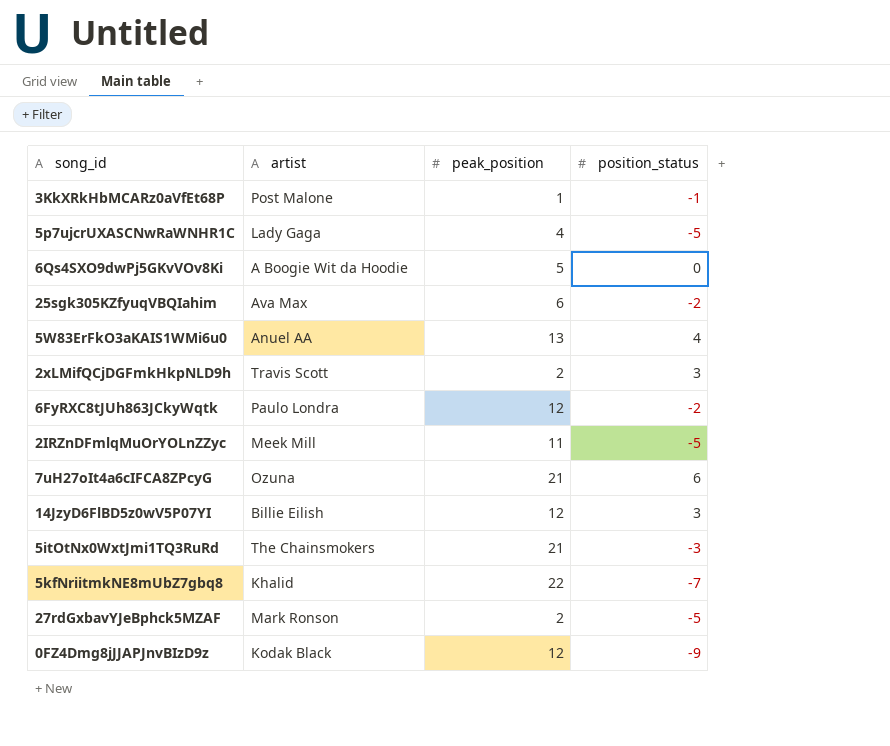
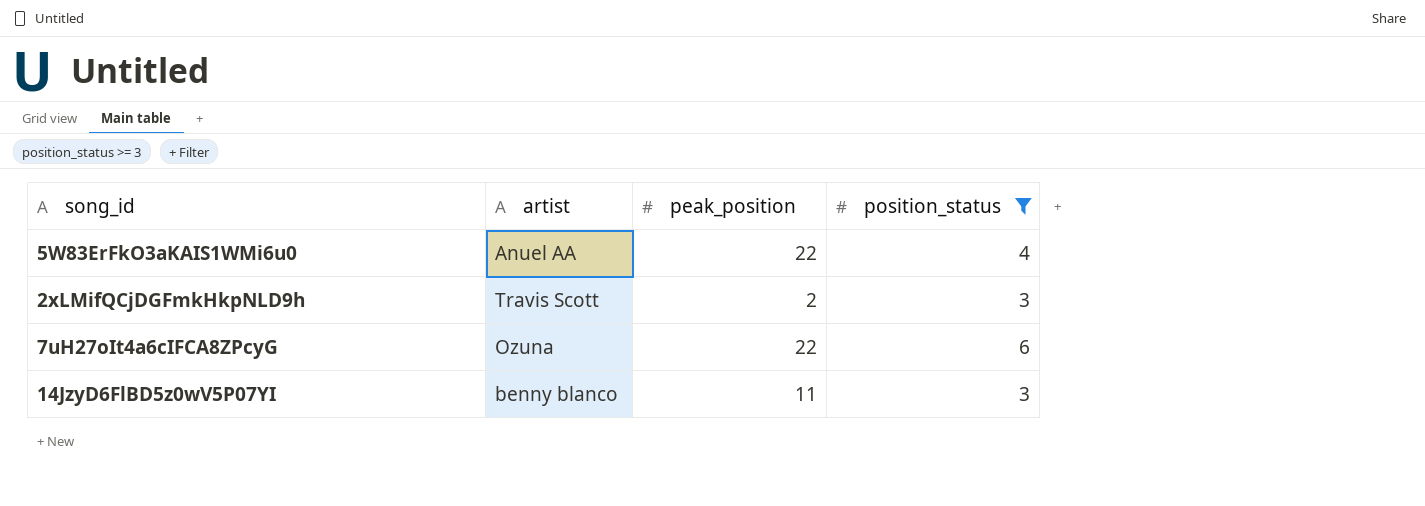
filter: none -> position_status >= 3
5W83ErFkO3aKAIS1WMi6u0 | peak_position: 13 -> 22
7uH27oIt4a6cIFCA8ZPcyG | peak_position: 21 -> 22
14JzyD6FlBD5z0wV5P07YI | artist: Billie Eilish -> benny blanco
14JzyD6FlBD5z0wV5P07YI | peak_position: 12 -> 11

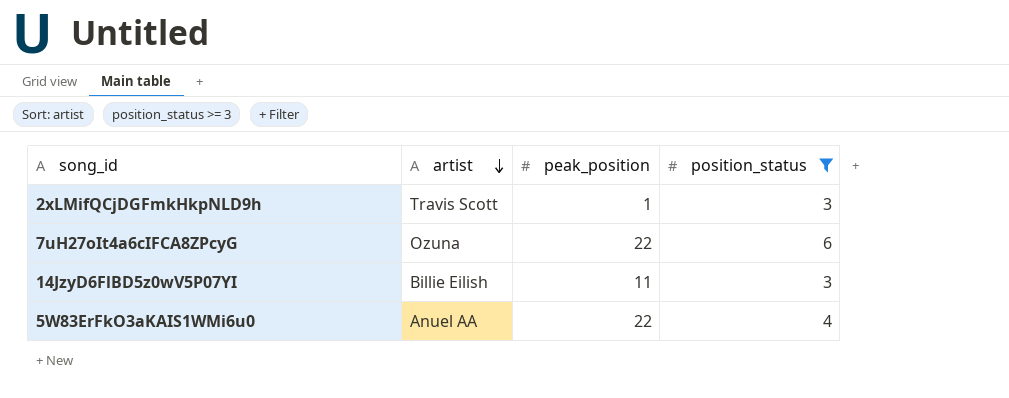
row order: none -> artist descending
2xLMifQCjDGFmkHkpNLD9h | peak_position: 2 -> 1
14JzyD6FlBD5z0wV5P07YI | artist: benny blanco -> Billie Eilish

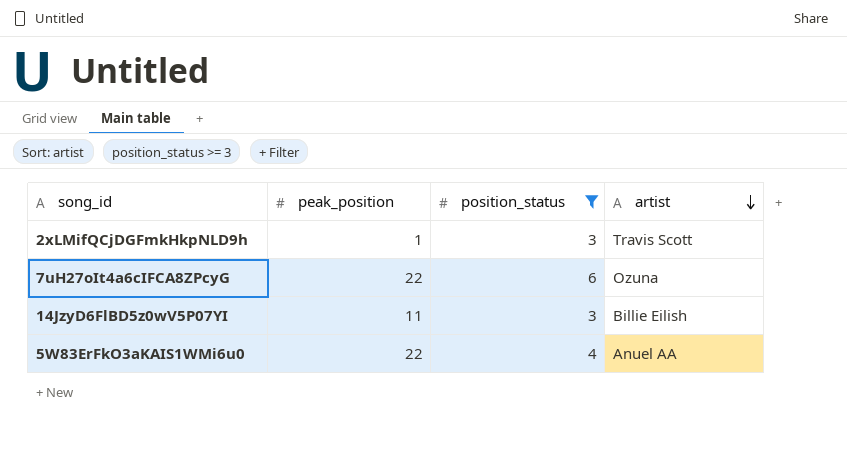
column artist | position: 2 -> 4

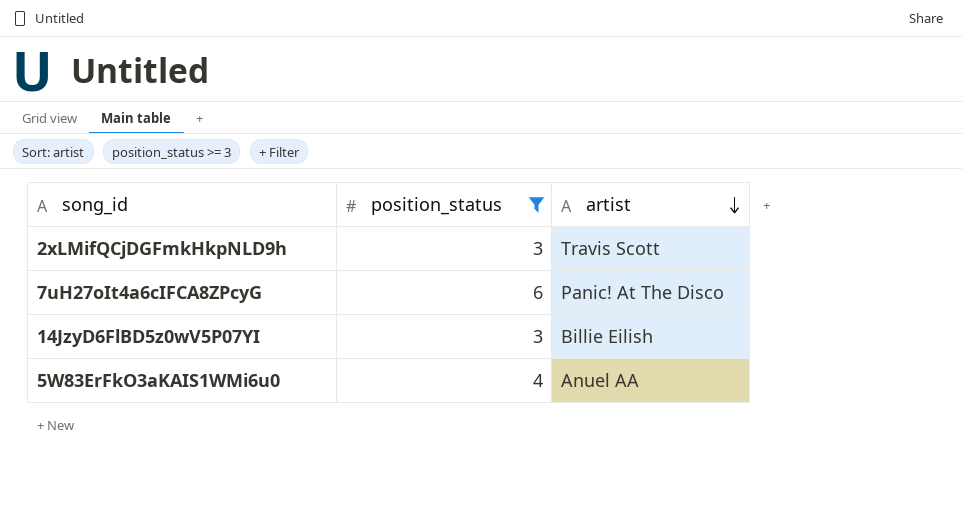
column peak_position | position: 2 -> none
7uH27oIt4a6cIFCA8ZPcyG | artist: Ozuna -> Panic! At The Disco

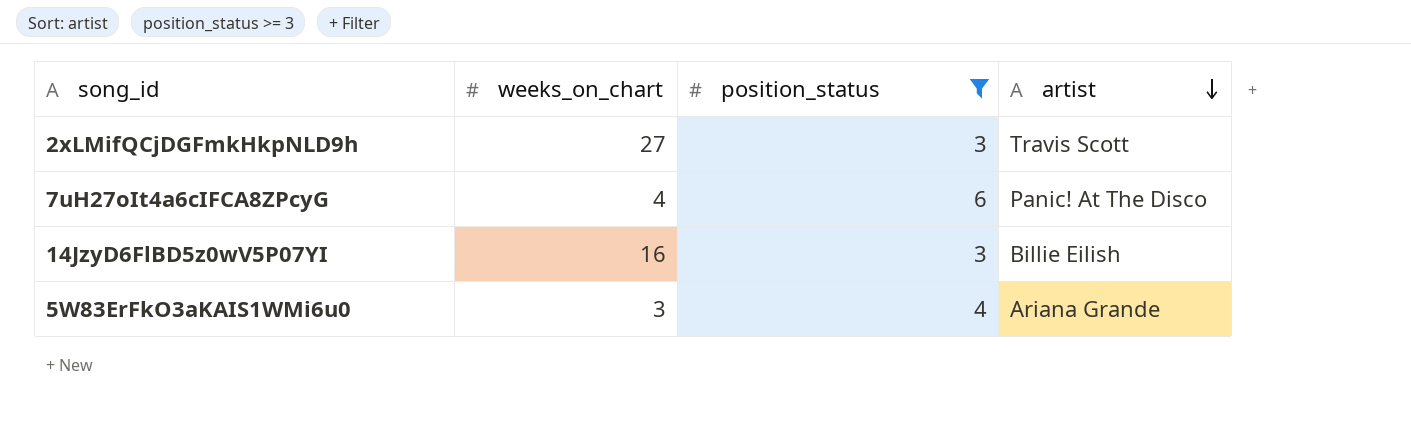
column weeks_on_chart | position: none -> 2
5W83ErFkO3aKAIS1WMi6u0 | artist: Anuel AA -> Ariana Grande

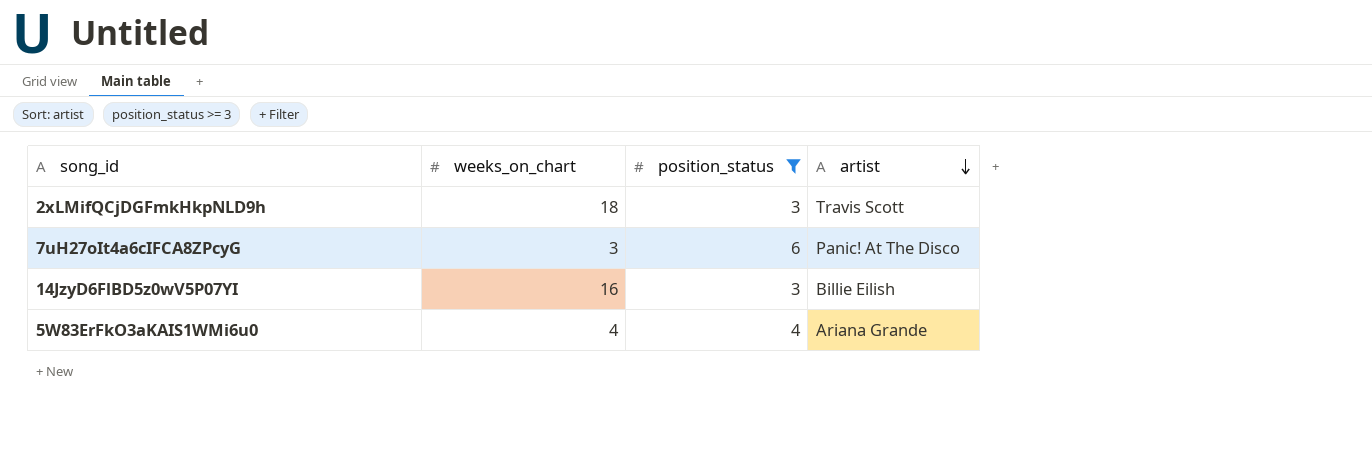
2xLMifQCjDGFmkHkpNLD9h | weeks_on_chart: 27 -> 18
7uH27oIt4a6cIFCA8ZPcyG | weeks_on_chart: 4 -> 3
5W83ErFkO3aKAIS1WMi6u0 | weeks_on_chart: 3 -> 4

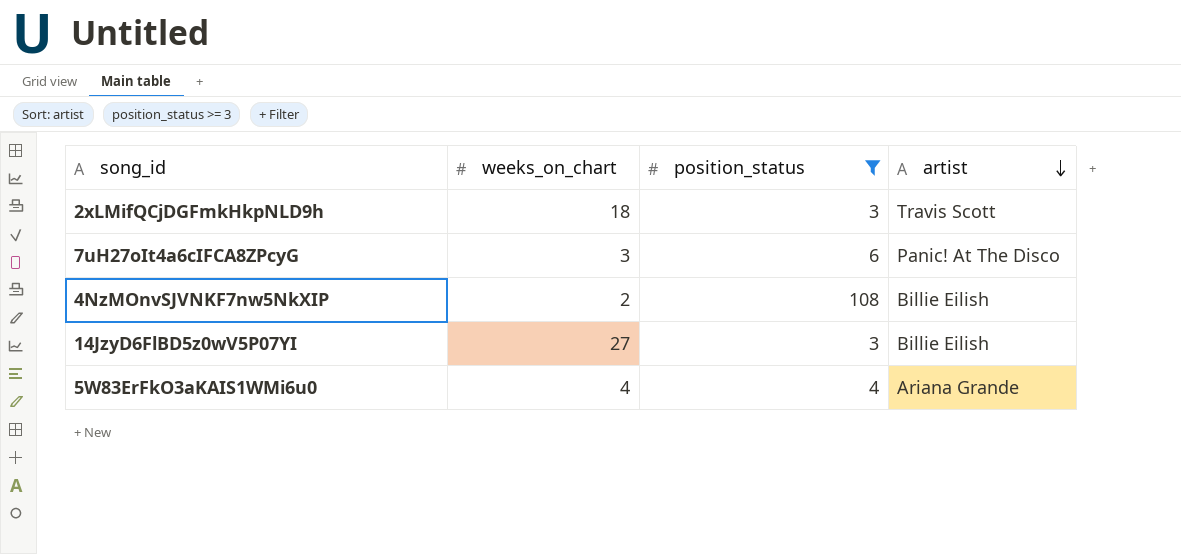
row 4NzMOnvSJVNKF7nw5NkXIP: none -> 2 | 108 | Billie Eilish
14JzyD6FlBD5z0wV5P07YI | weeks_on_chart: 16 -> 27

